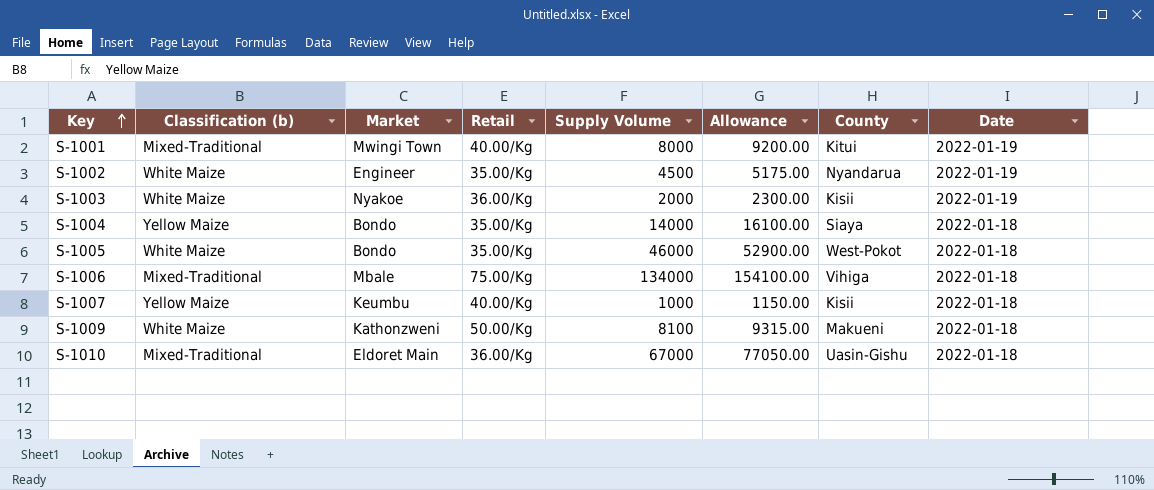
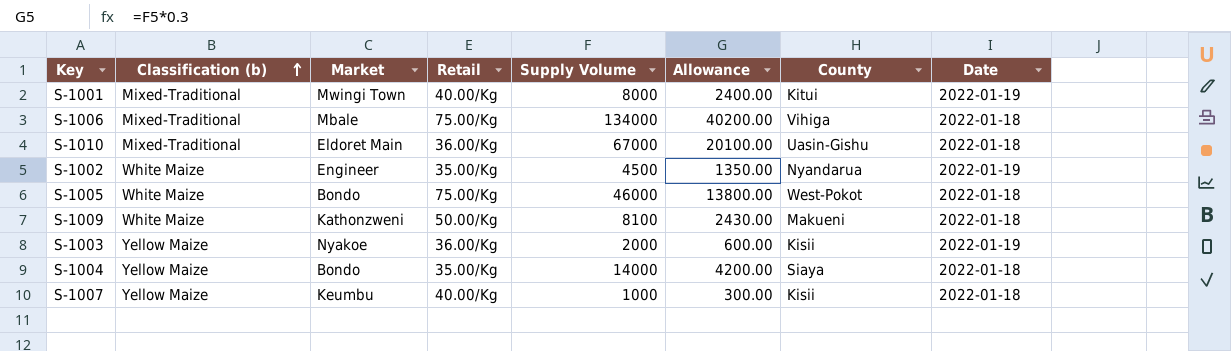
row order: Key ascending -> Classification (b) ascending
column Allowance | formula: [Supply Volume] * 1.15 -> [Supply Volume] * 0.3
S-1005 | Retail: 35.00/Kg -> 75.00/Kg
S-1003 | Classification (b): White Maize -> Yellow Maize

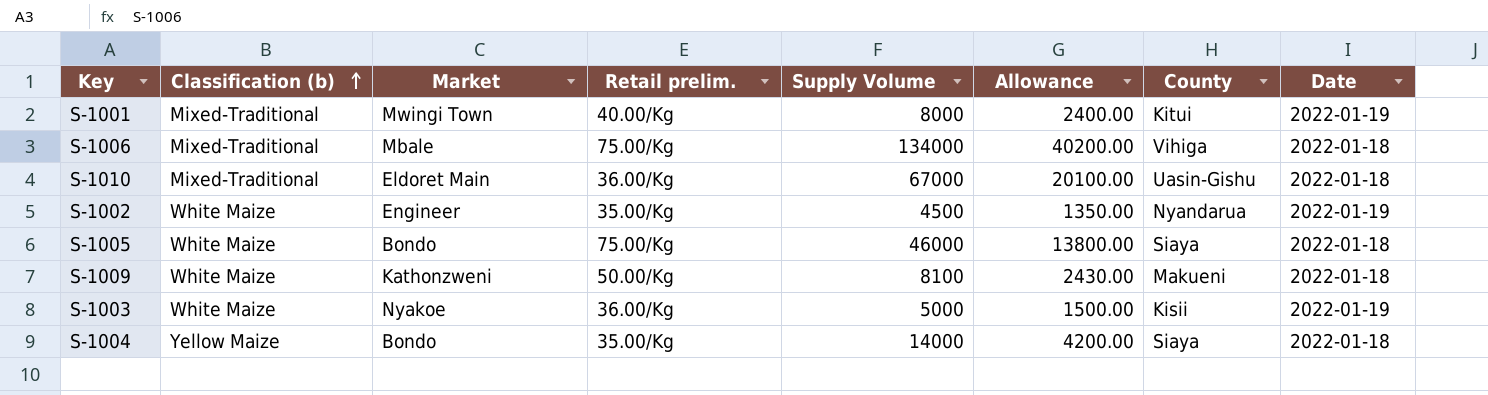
column name: Retail -> Retail prelim.
row S-1007: Yellow Maize | Keumbu | 40.00/Kg | 1000 | 300.00 | Kisii | 2022-01-18 -> none
S-1005 | County: West-Pokot -> Siaya
S-1003 | Classification (b): Yellow Maize -> White Maize
S-1003 | Supply Volume: 2000 -> 5000
S-1003 | Allowance: 600.00 -> 1500.00

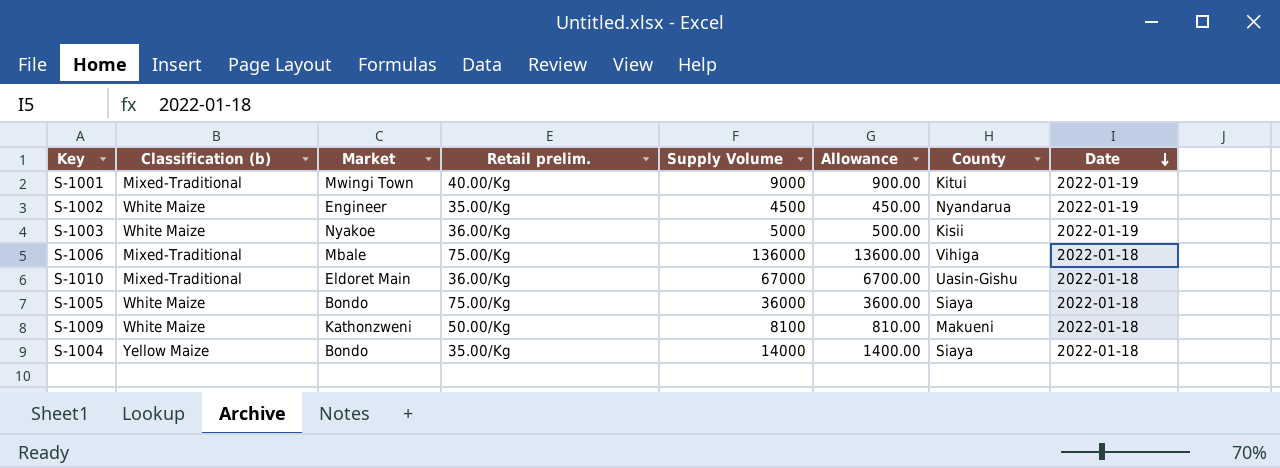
row order: Classification (b) ascending -> Date descending
column Allowance | formula: [Supply Volume] * 0.3 -> [Supply Volume] * 0.1
S-1001 | Supply Volume: 8000 -> 9000
S-1006 | Supply Volume: 134000 -> 136000
S-1005 | Supply Volume: 46000 -> 36000

